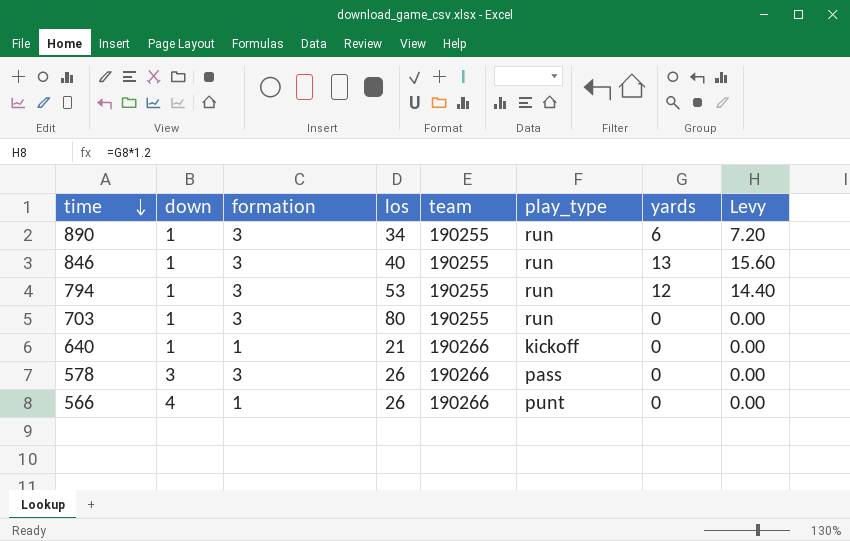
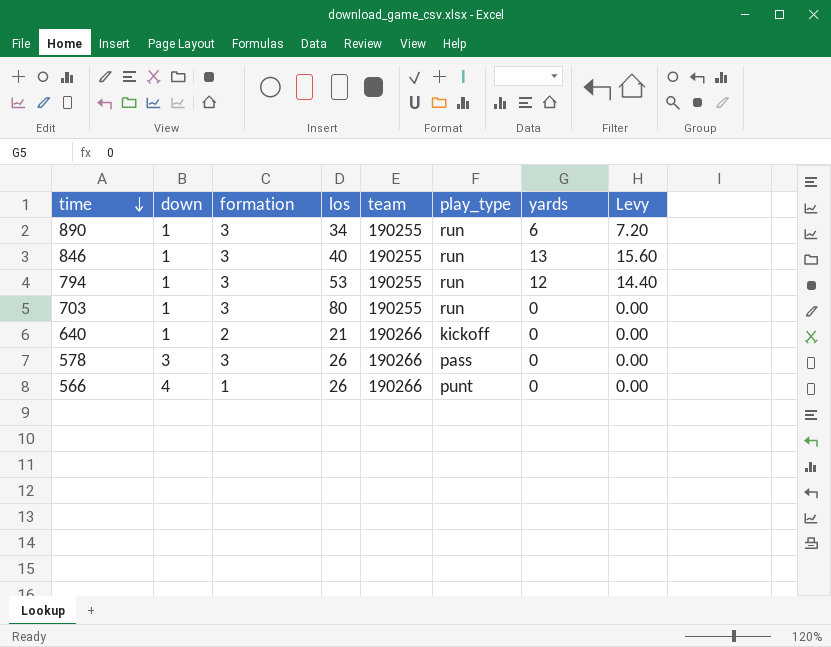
640 | formation: 1 -> 2

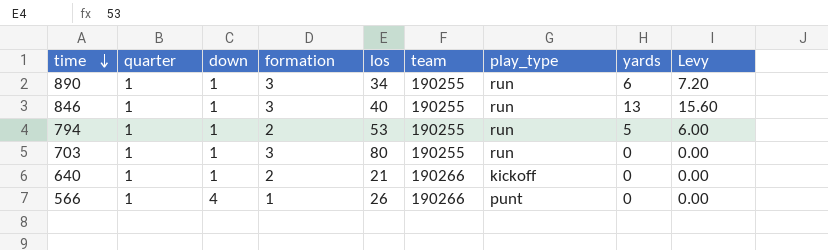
column quarter | position: none -> 2
row 578: 3 | 3 | 26 | 190266 | pass | 0 | 0.00 -> none
794 | formation: 3 -> 2
794 | yards: 12 -> 5
794 | Levy: 14.40 -> 6.00

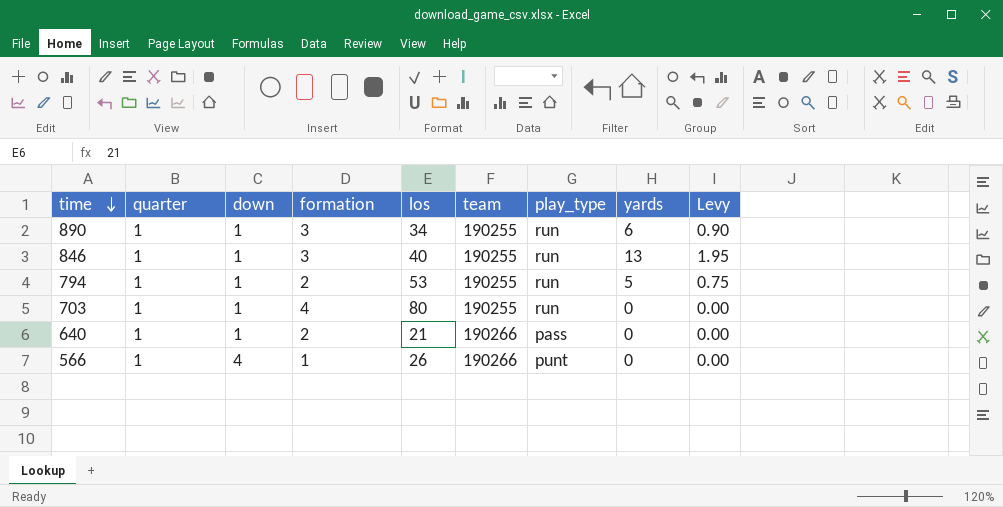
column Levy | formula: [yards] * 1.2 -> [yards] * 0.15
703 | formation: 3 -> 4
640 | play_type: kickoff -> pass

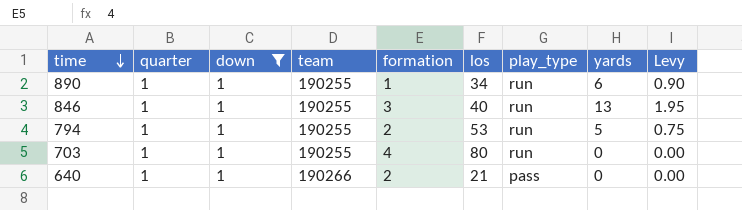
filter: none -> down = 1
column team | position: 6 -> 4
890 | formation: 3 -> 1

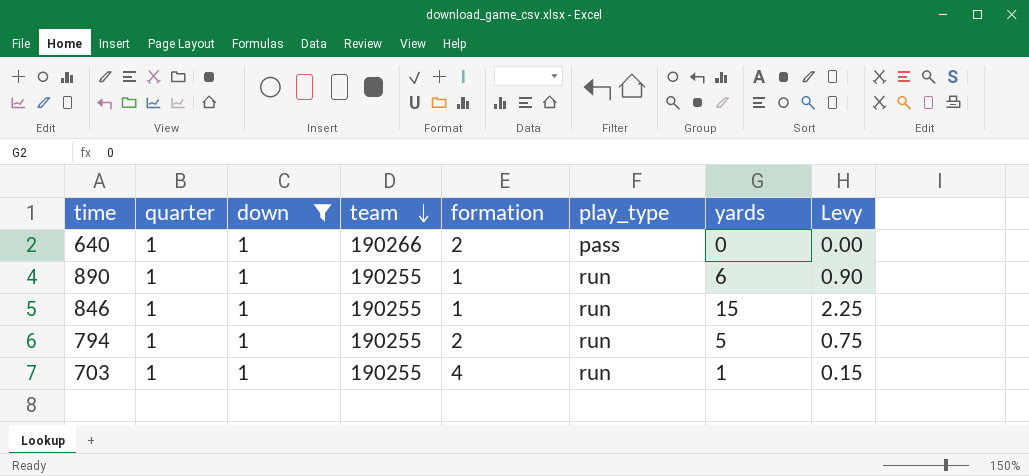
row order: time descending -> team descending
column los | position: 6 -> none
846 | formation: 3 -> 1
846 | yards: 13 -> 15
846 | Levy: 1.95 -> 2.25
703 | yards: 0 -> 1
703 | Levy: 0.00 -> 0.15

